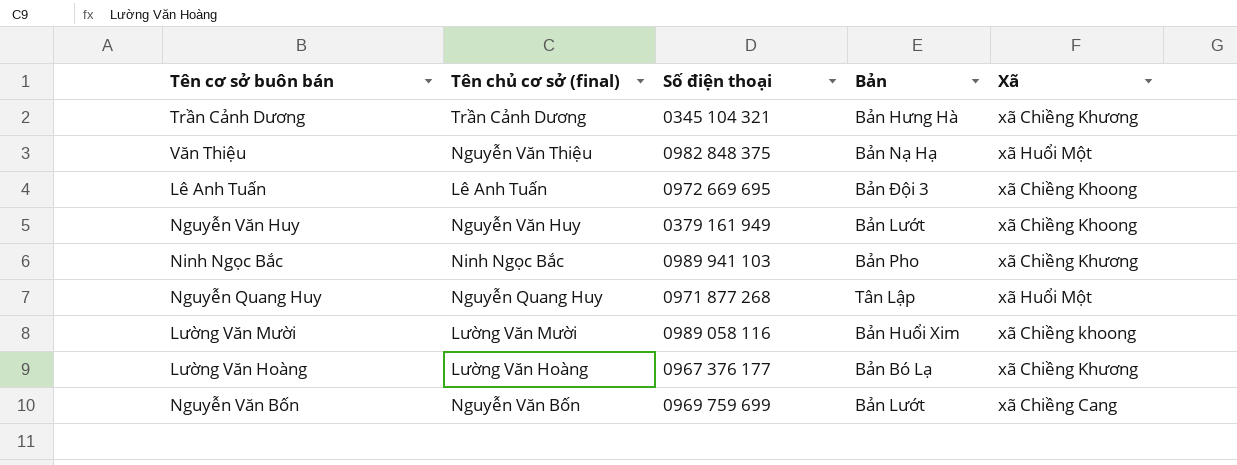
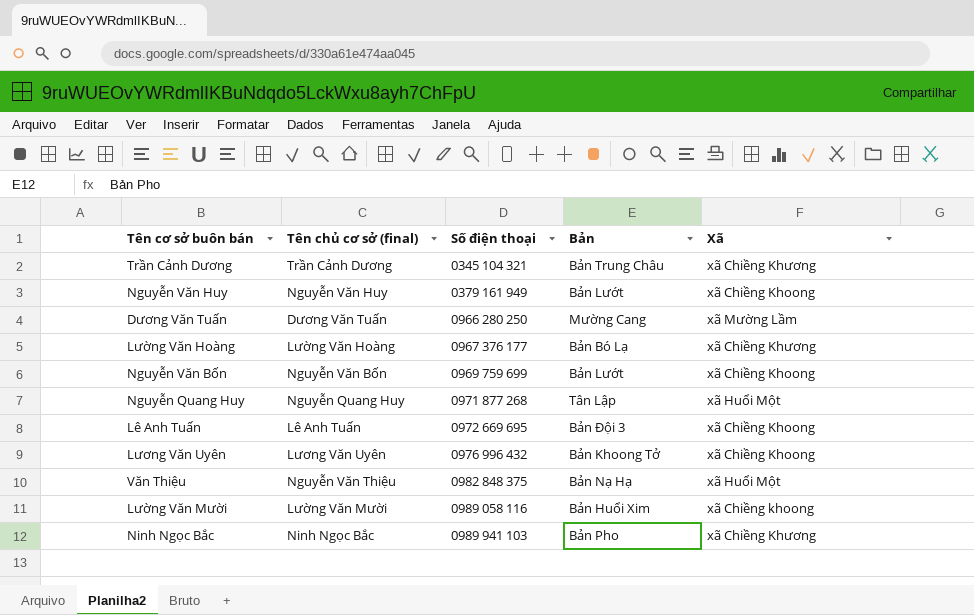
row order: none -> Số điện thoại ascending
Trần Cảnh Dương | Bản: Bản Hưng Hà -> Bản Trung Châu
row Dương Văn Tuấn: none -> Dương Văn Tuấn | 0966 280 250 | Mường Cang | xã Mường Lầm
Nguyễn Văn Bốn | Xã: xã Chiềng Cang -> xã Chiềng Khoong
row Lương Văn Uyên: none -> Lương Văn Uyên | 0976 996 432 | Bản Khoong Tở | xã Chiềng Khoong

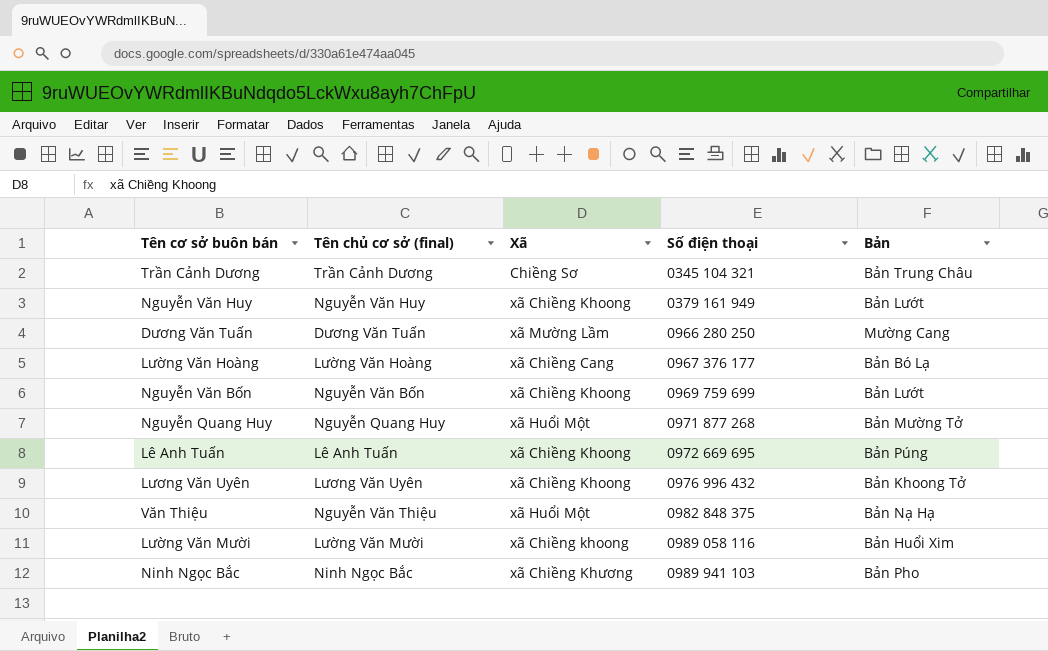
column Xã | position: 5 -> 3
Trần Cảnh Dương | Xã: xã Chiềng Khương -> Chiềng Sơ
Lường Văn Hoàng | Xã: xã Chiềng Khương -> xã Chiềng Cang
Nguyễn Quang Huy | Bản: Tân Lập -> Bản Mường Tở
Lê Anh Tuấn | Bản: Bản Đội 3 -> Bản Púng

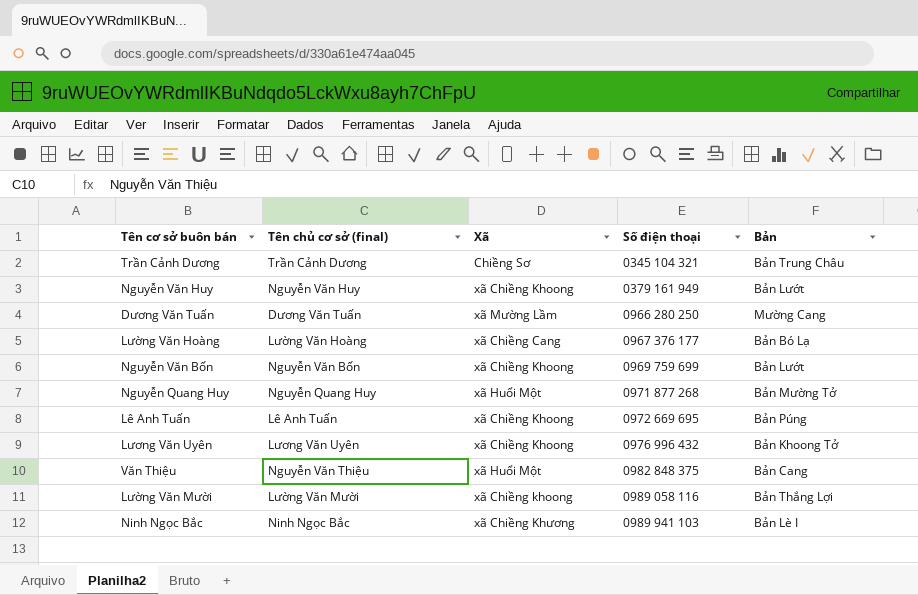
Văn Thiệu | Bản: Bản Nạ Hạ -> Bản Cang
Lường Văn Mười | Bản: Bản Huổi Xim -> Bản Thắng Lợi
Ninh Ngọc Bắc | Bản: Bản Pho -> Bản Lè I

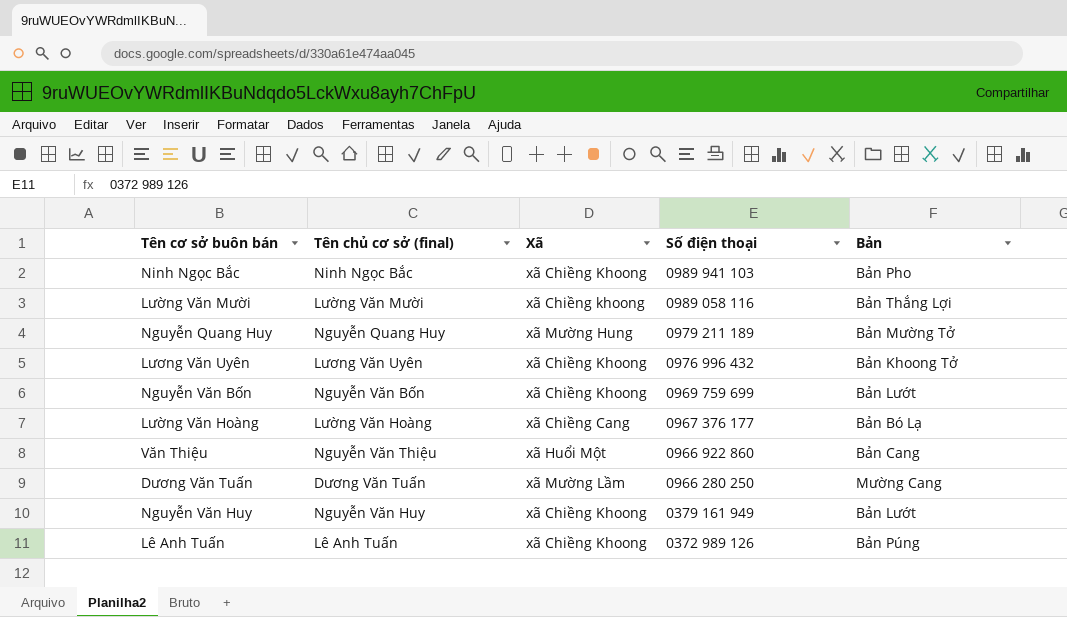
row order: Số điện thoại ascending -> Số điện thoại descending
row Trần Cảnh Dương: Trần Cảnh Dương | Chiềng Sơ | 0345 104 321 | Bản Trung Châu -> none
Ninh Ngọc Bắc | Xã: xã Chiềng Khương -> xã Chiềng Khoong
Ninh Ngọc Bắc | Bản: Bản Lè I -> Bản Pho
Nguyễn Quang Huy | Xã: xã Huổi Một -> xã Mường Hung
Nguyễn Quang Huy | Số điện thoại: 0971 877 268 -> 0979 211 189
Văn Thiệu | Số điện thoại: 0982 848 375 -> 0966 922 860
Lê Anh Tuấn | Số điện thoại: 0972 669 695 -> 0372 989 126

